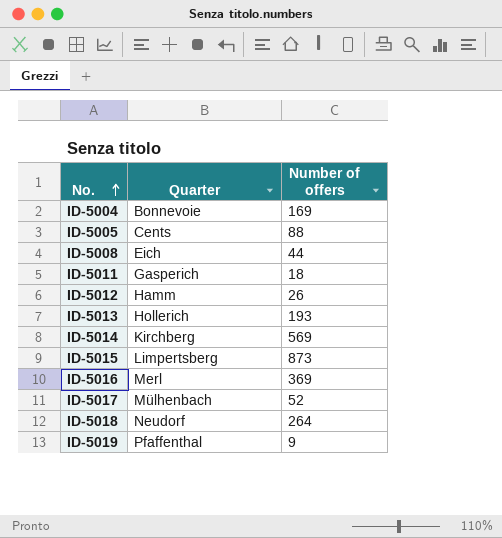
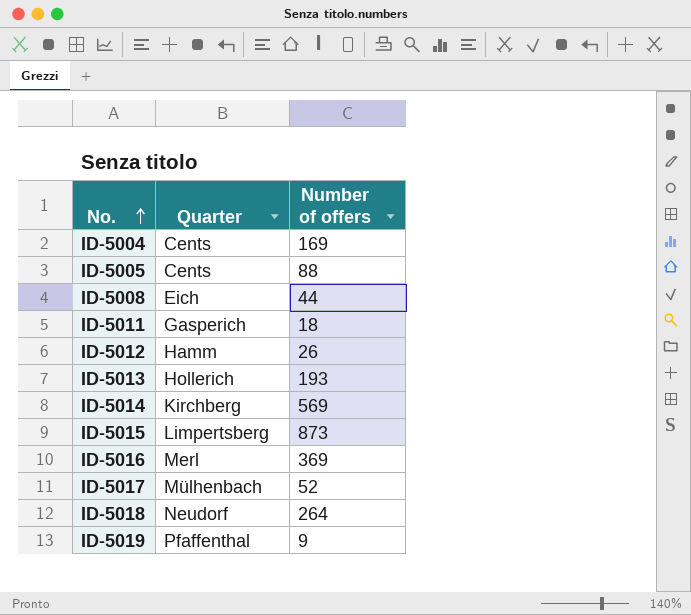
ID-5004 | Quarter: Bonnevoie -> Cents

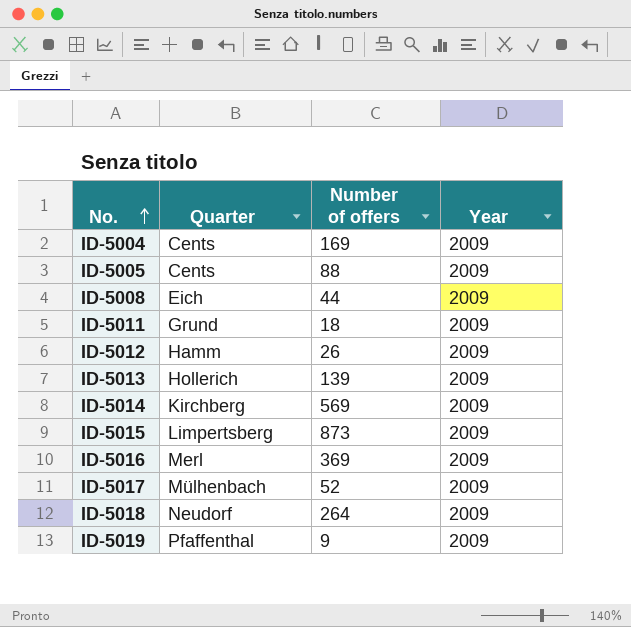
column Year | position: none -> 4
ID-5011 | Quarter: Gasperich -> Grund
ID-5013 | Number of offers: 193 -> 139

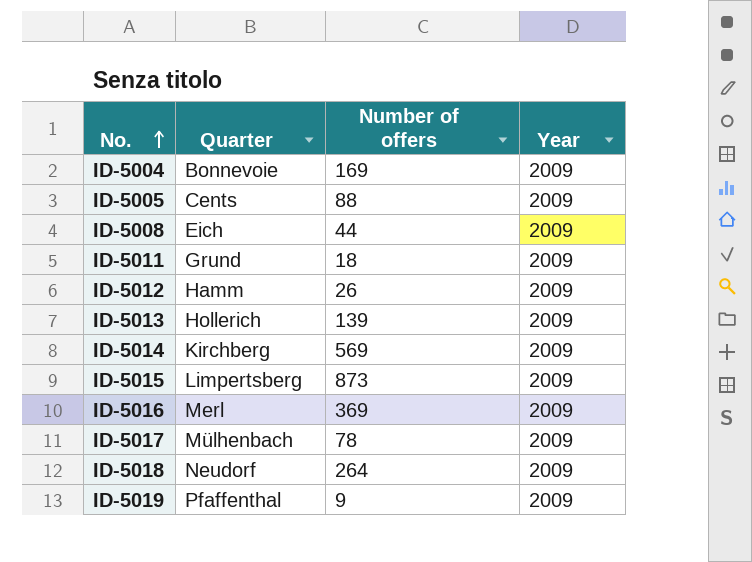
ID-5004 | Quarter: Cents -> Bonnevoie
ID-5017 | Number of offers: 52 -> 78

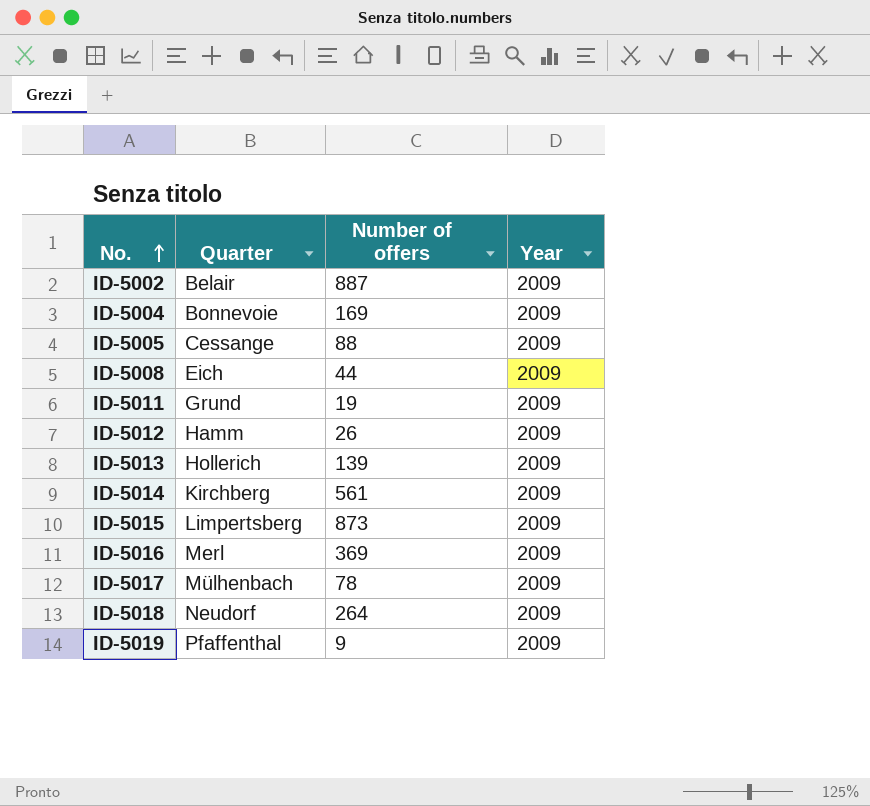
row ID-5002: none -> Belair | 887 | 2009
ID-5005 | Quarter: Cents -> Cessange
ID-5011 | Number of offers: 18 -> 19
ID-5014 | Number of offers: 569 -> 561

